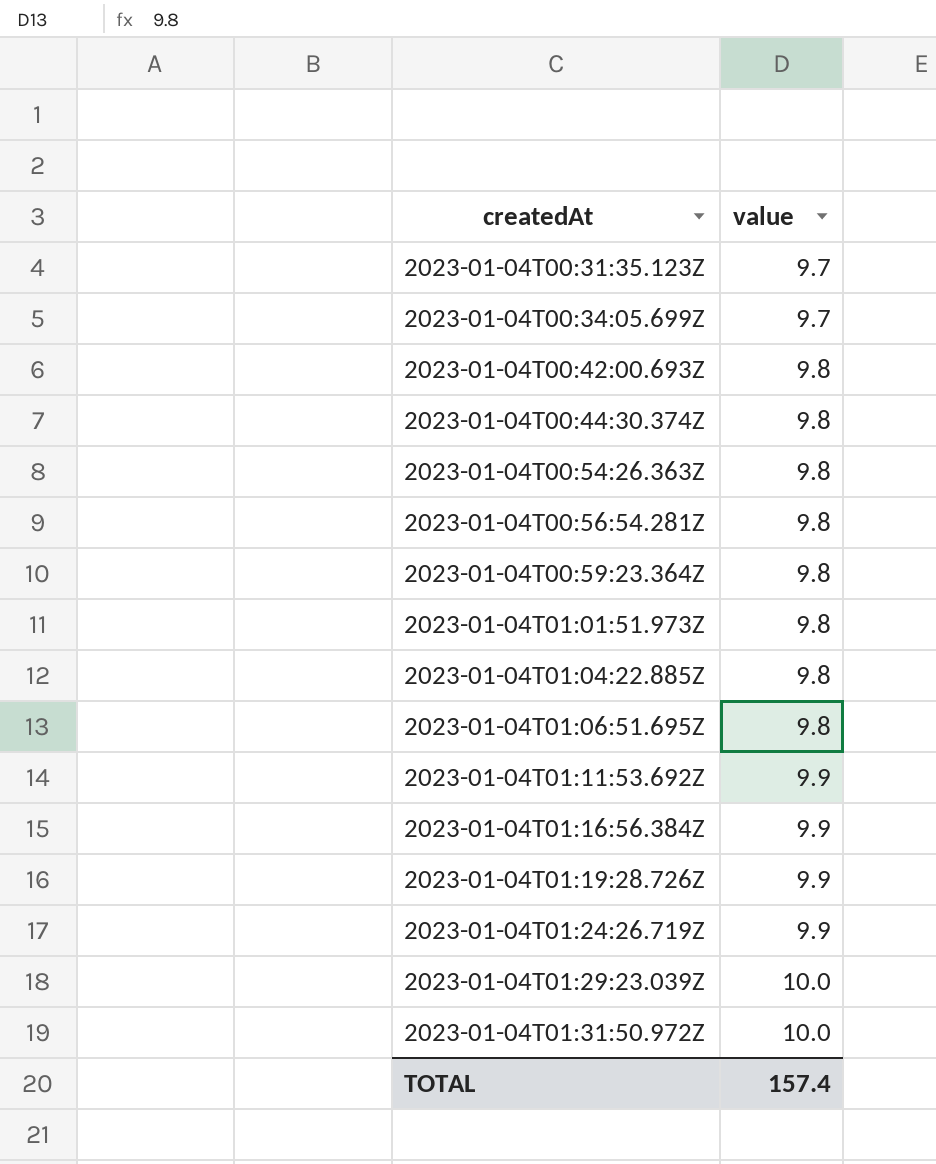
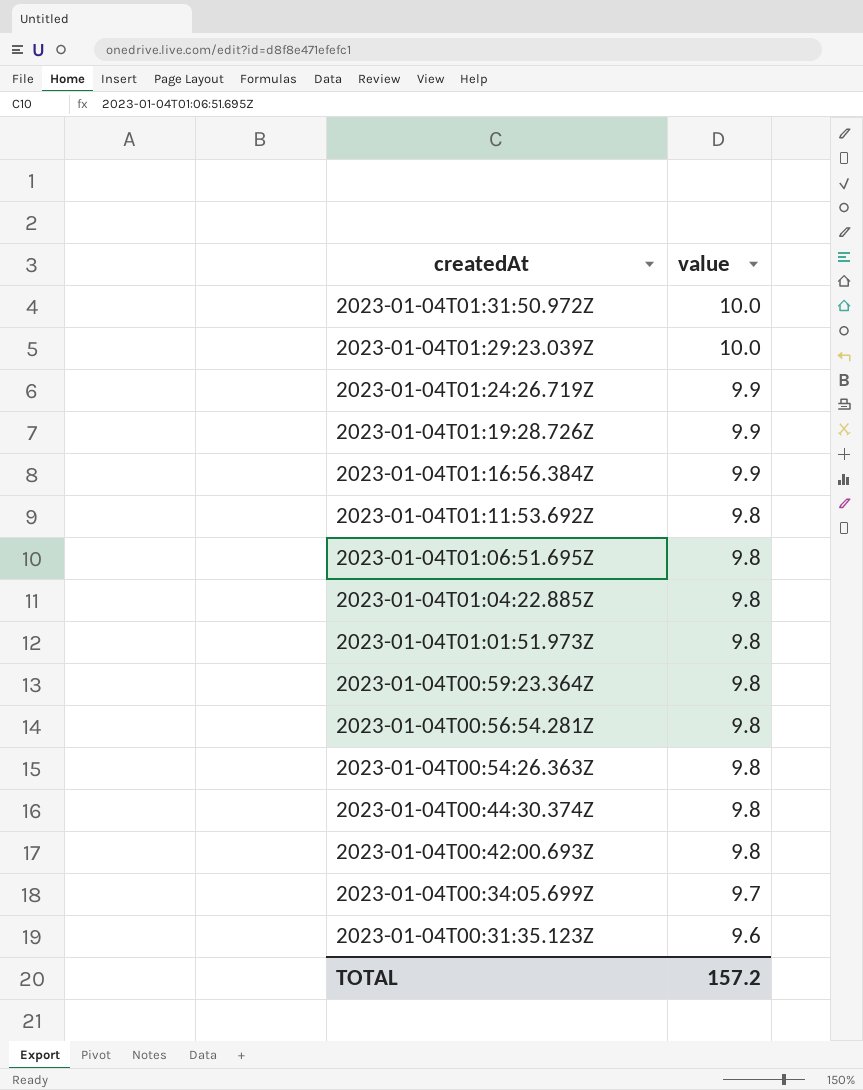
row order: createdAt ascending -> createdAt descending
2023-01-04T01:11:53.692Z | value: 9.9 -> 9.8
2023-01-04T00:31:35.123Z | value: 9.7 -> 9.6
TOTAL | value: 157.4 -> 157.2

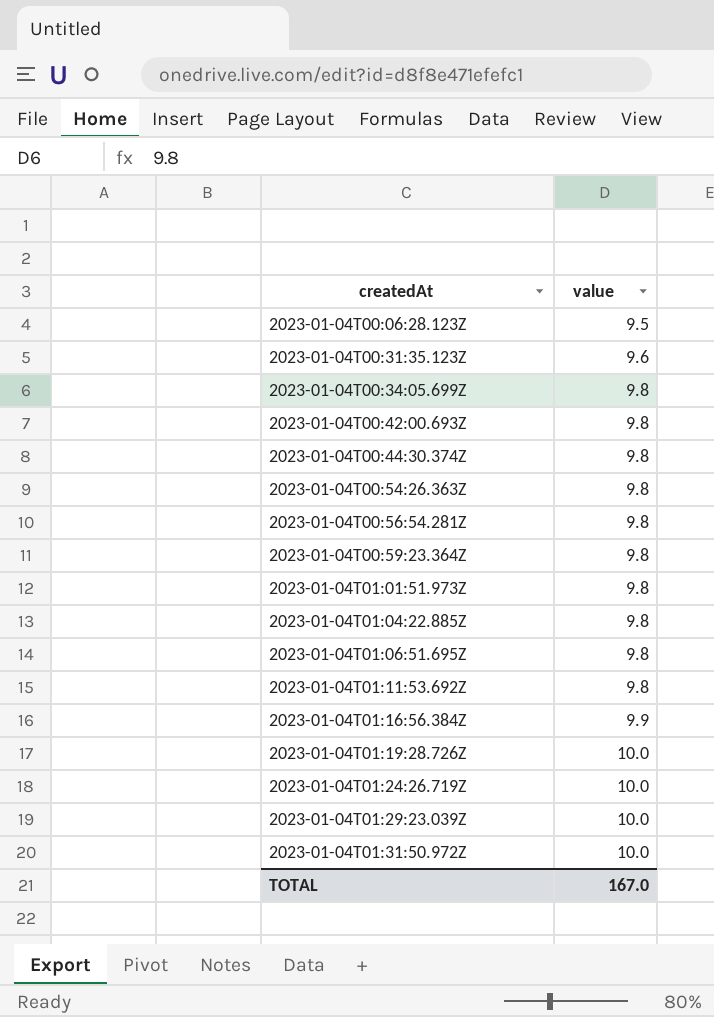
row order: createdAt descending -> createdAt ascending
row 2023-01-04T00:06:28.123Z: none -> 9.5
2023-01-04T00:34:05.699Z | value: 9.7 -> 9.8
2023-01-04T01:19:28.726Z | value: 9.9 -> 10.0
2023-01-04T01:24:26.719Z | value: 9.9 -> 10.0
TOTAL | value: 157.2 -> 167.0

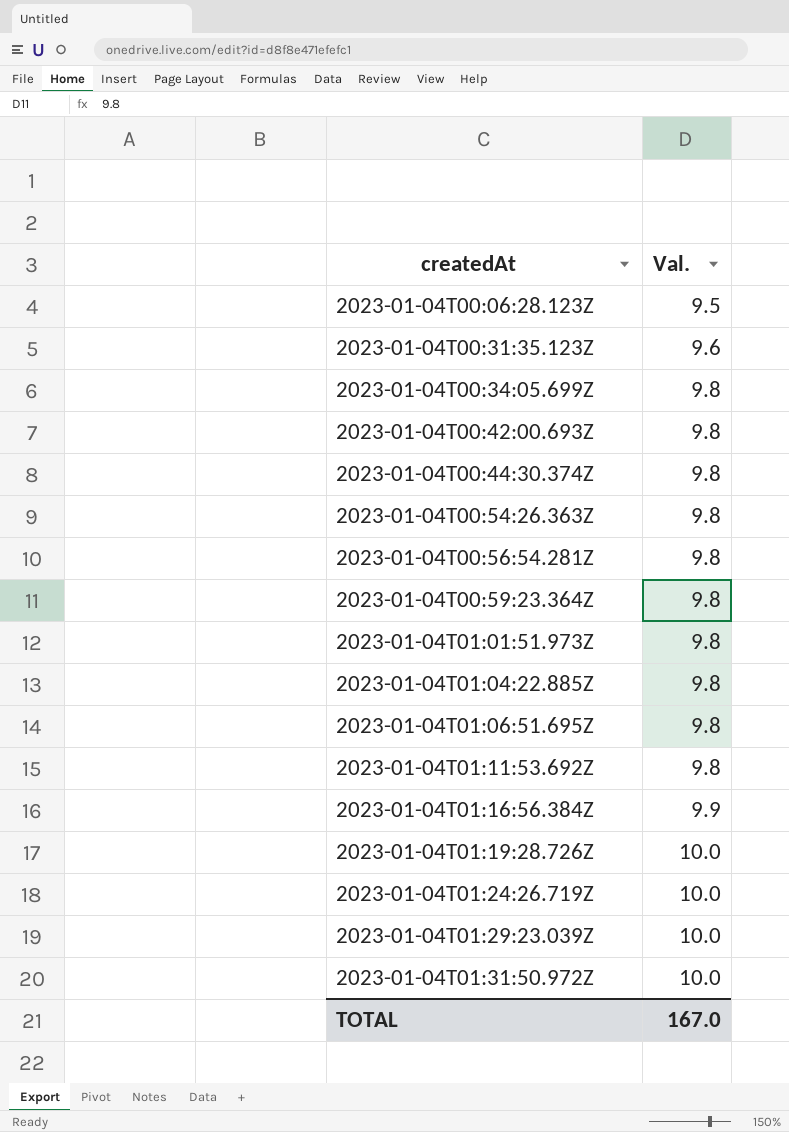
column name: value -> Val.

